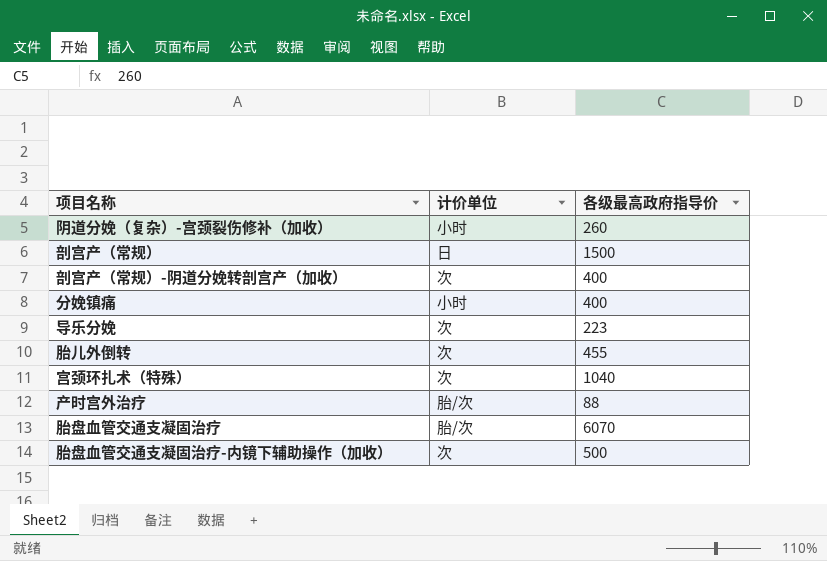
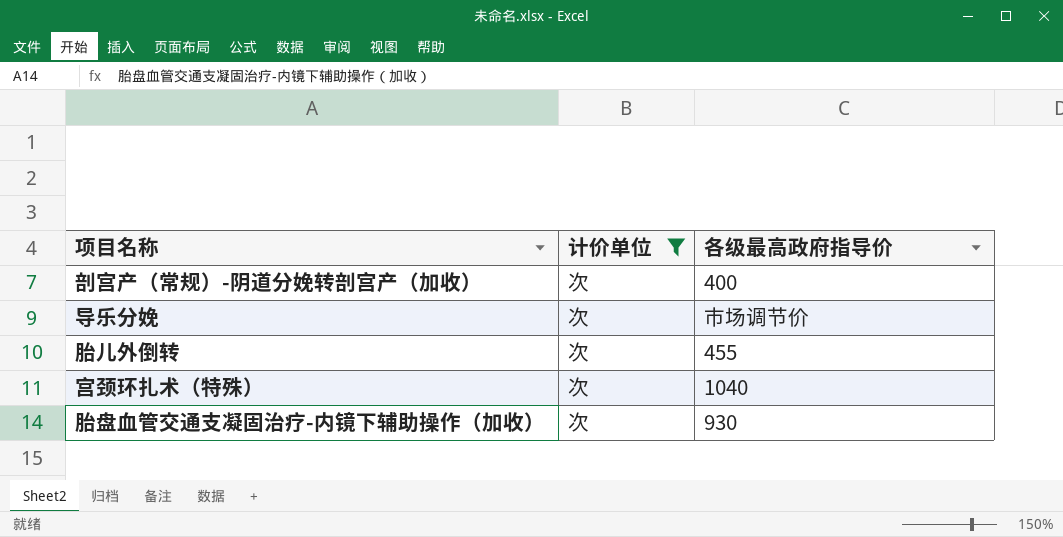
filter: none -> 计价单位 = 次
导乐分娩 | 各级最高政府指导价: 223 -> 市场调节价
胎盘血管交通支凝固治疗-内镜下辅助操作（加收） | 各级最高政府指导价: 500 -> 930

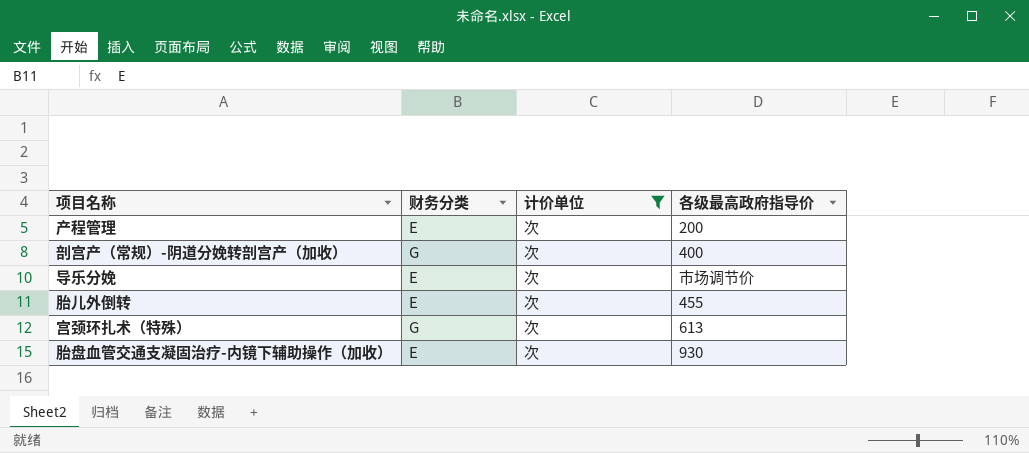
column 财务分类 | position: none -> 2
row 产程管理: none -> E | 次 | 200
宫颈环扎术（特殊） | 各级最高政府指导价: 1040 -> 613

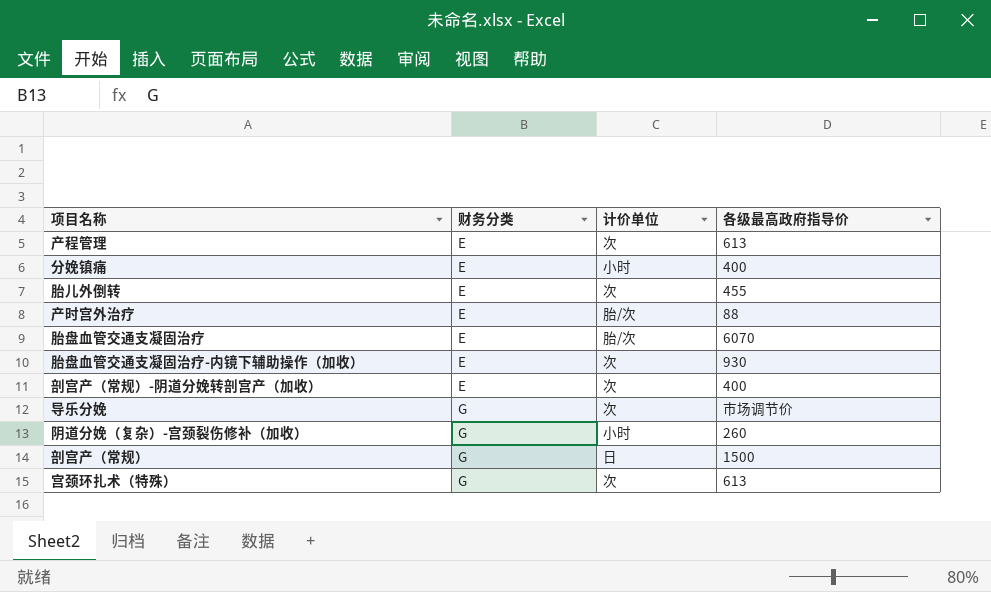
filter: 计价单位 = 次 -> none
row order: none -> 财务分类 ascending
产程管理 | 各级最高政府指导价: 200 -> 613
剖宫产（常规）-阴道分娩转剖宫产（加收） | 财务分类: G -> E
导乐分娩 | 财务分类: E -> G

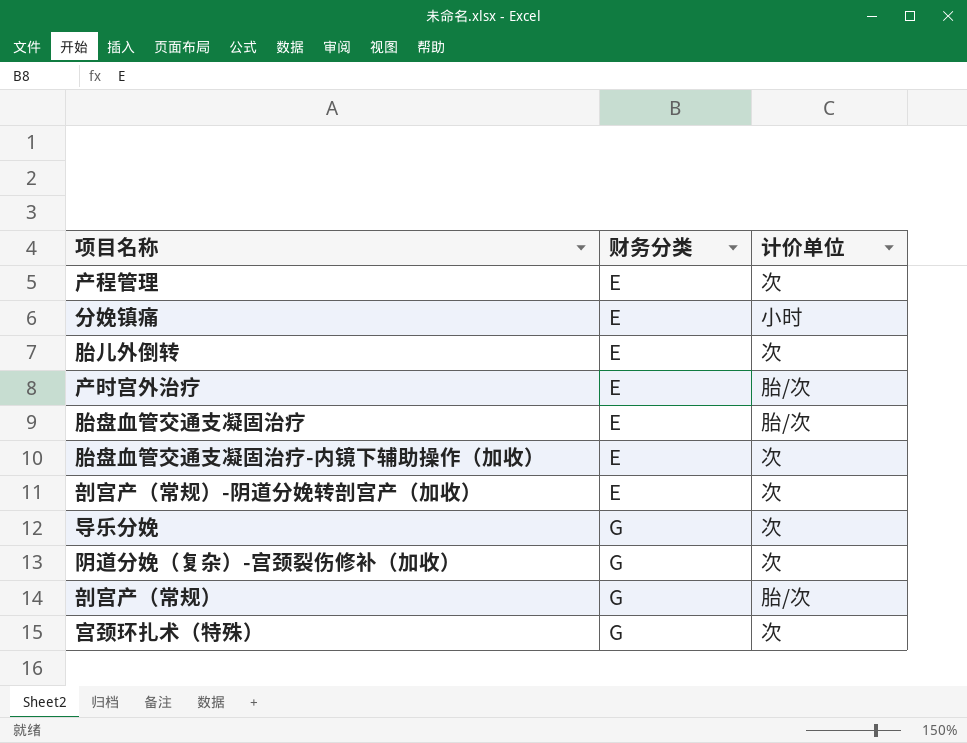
column 各级最高政府指导价 | position: 4 -> none
阴道分娩（复杂）-宫颈裂伤修补（加收） | 计价单位: 小时 -> 次
剖宫产（常规） | 计价单位: 日 -> 胎/次

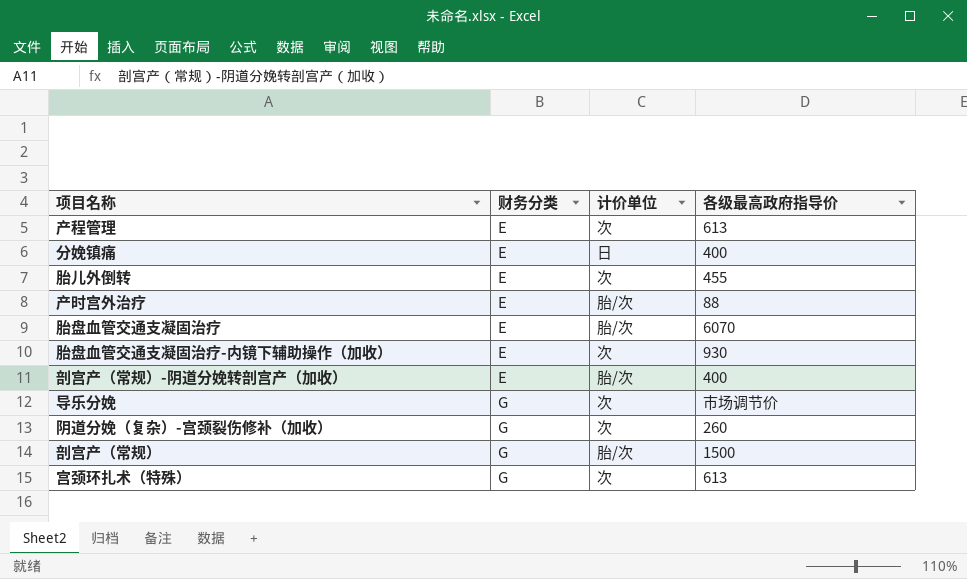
column 各级最高政府指导价 | position: none -> 4
分娩镇痛 | 计价单位: 小时 -> 日
剖宫产（常规）-阴道分娩转剖宫产（加收） | 计价单位: 次 -> 胎/次

